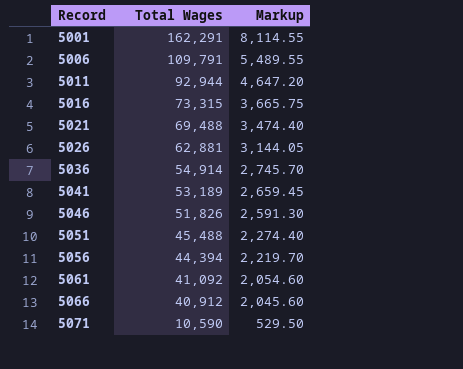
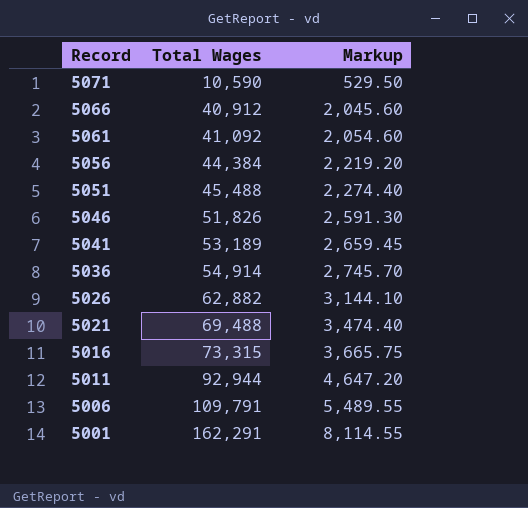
row order: Record ascending -> Record descending
5056 | Total Wages: 44,394 -> 44,384
5056 | Markup: 2,219.70 -> 2,219.20
5026 | Total Wages: 62,881 -> 62,882
5026 | Markup: 3,144.05 -> 3,144.10

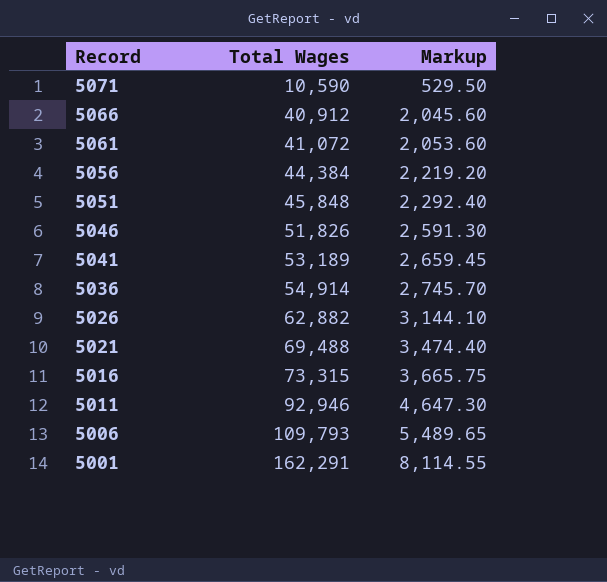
5061 | Total Wages: 41,092 -> 41,072
5061 | Markup: 2,054.60 -> 2,053.60
5051 | Total Wages: 45,488 -> 45,848
5051 | Markup: 2,274.40 -> 2,292.40
5011 | Total Wages: 92,944 -> 92,946
5011 | Markup: 4,647.20 -> 4,647.30
5006 | Total Wages: 109,791 -> 109,793
5006 | Markup: 5,489.55 -> 5,489.65

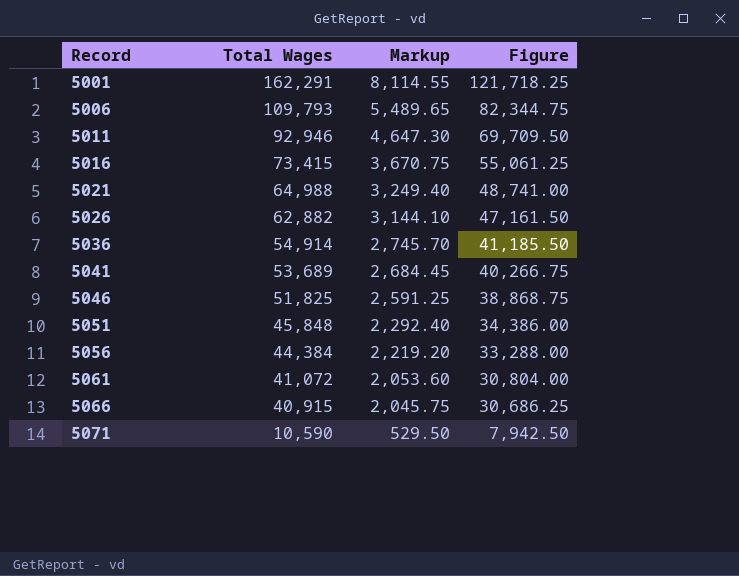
row order: Record descending -> Record ascending
column Figure | formula: none -> [Total Wages] * 0.75
5016 | Total Wages: 73,315 -> 73,415
5016 | Markup: 3,665.75 -> 3,670.75
5021 | Total Wages: 69,488 -> 64,988
5021 | Markup: 3,474.40 -> 3,249.40
5041 | Total Wages: 53,189 -> 53,689
5041 | Markup: 2,659.45 -> 2,684.45
5046 | Total Wages: 51,826 -> 51,825
5046 | Markup: 2,591.30 -> 2,591.25
5066 | Total Wages: 40,912 -> 40,915
5066 | Markup: 2,045.60 -> 2,045.75

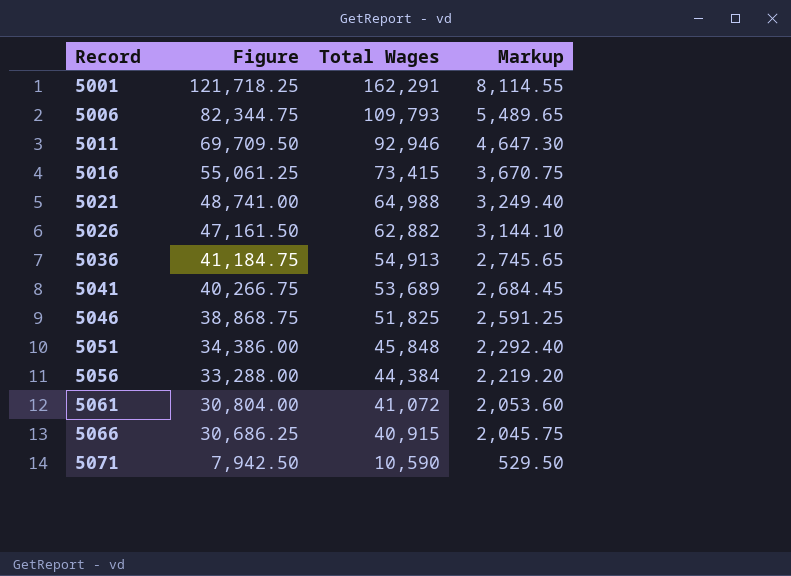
column Figure | position: 4 -> 2
5036 | Figure: 41,185.50 -> 41,184.75
5036 | Total Wages: 54,914 -> 54,913
5036 | Markup: 2,745.70 -> 2,745.65

